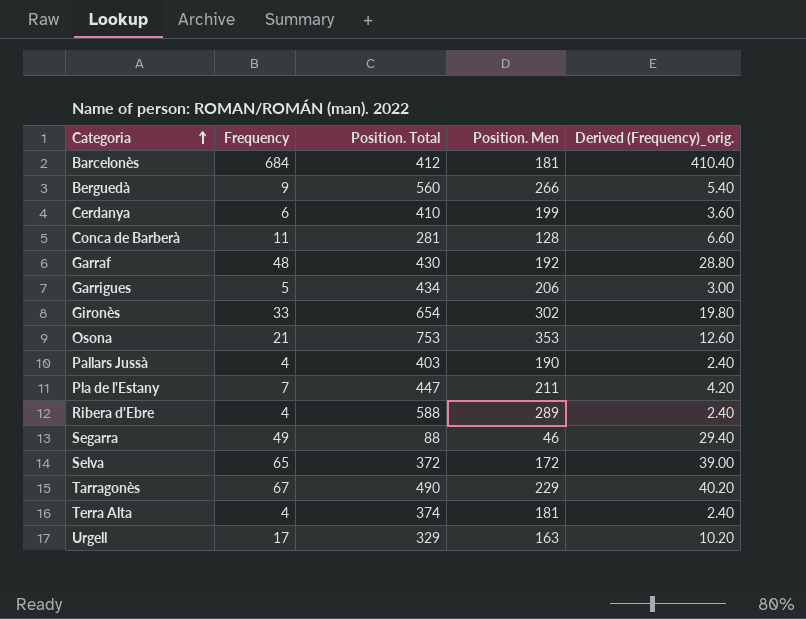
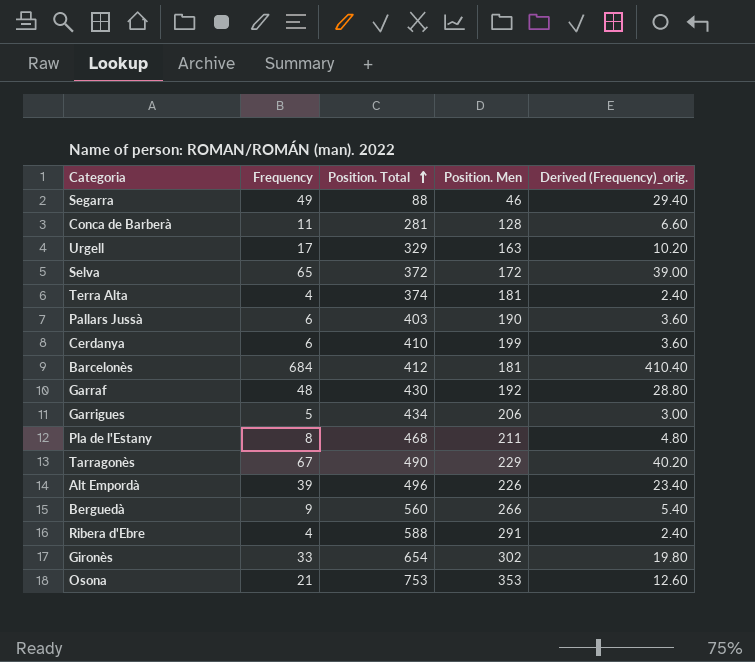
row order: Categoria ascending -> Position. Total ascending
Pallars Jussà | Frequency: 4 -> 6
Pallars Jussà | Derived (Frequency)_orig.: 2.40 -> 3.60
Pla de l'Estany | Frequency: 7 -> 8
Pla de l'Estany | Position. Total: 447 -> 468
Pla de l'Estany | Derived (Frequency)_orig.: 4.20 -> 4.80
row Alt Empordà: none -> 39 | 496 | 226 | 23.40
Ribera d'Ebre | Position. Men: 289 -> 291

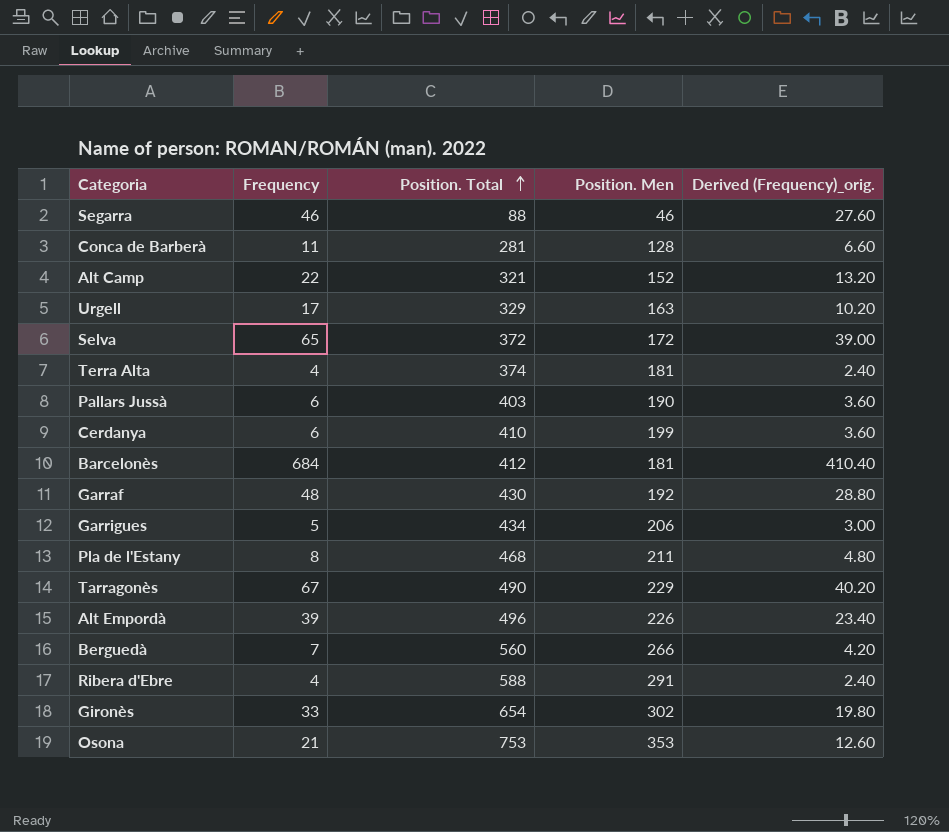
Segarra | Frequency: 49 -> 46
Segarra | Derived (Frequency)_orig.: 29.40 -> 27.60
row Alt Camp: none -> 22 | 321 | 152 | 13.20
Berguedà | Frequency: 9 -> 7
Berguedà | Derived (Frequency)_orig.: 5.40 -> 4.20

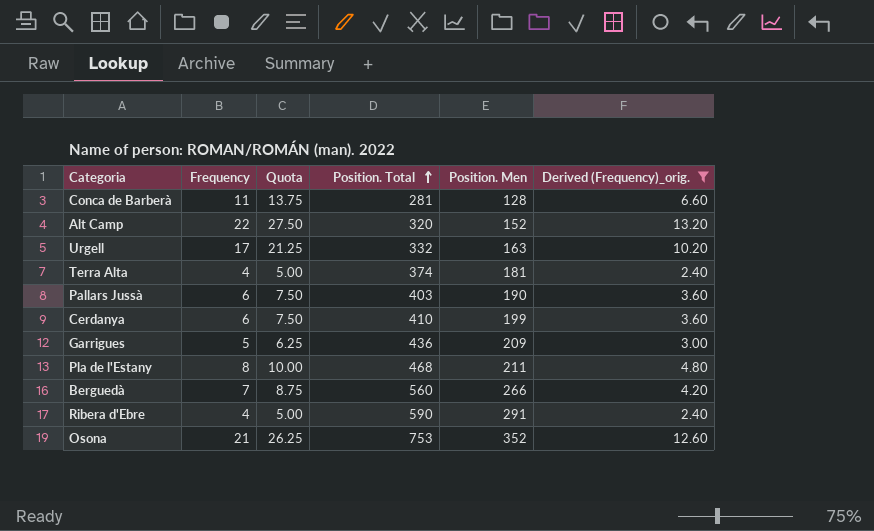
filter: none -> Derived (Frequency)_orig. <= 13.20
column Quota | formula: none -> [Frequency] * 1.25
Alt Camp | Position. Total: 321 -> 320
Urgell | Position. Total: 329 -> 332
Garrigues | Position. Total: 434 -> 436
Garrigues | Position. Men: 206 -> 209
Ribera d'Ebre | Position. Total: 588 -> 590
Osona | Position. Men: 353 -> 352

